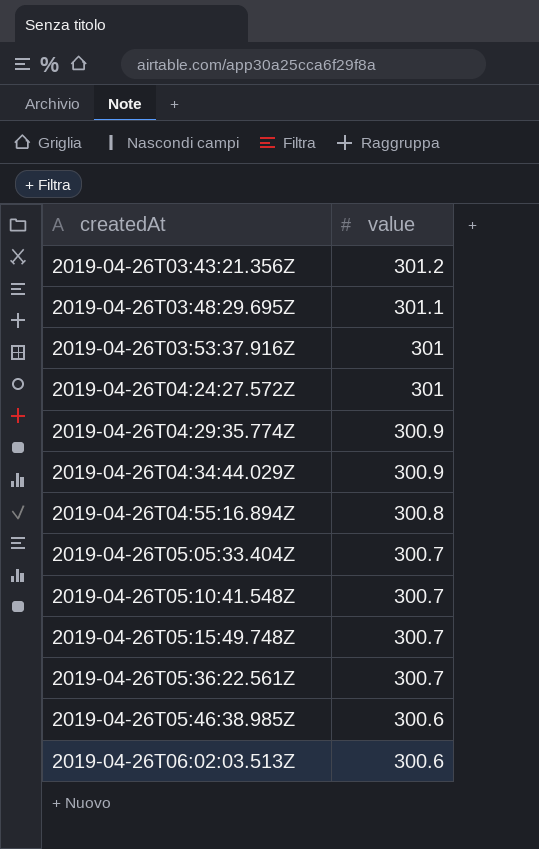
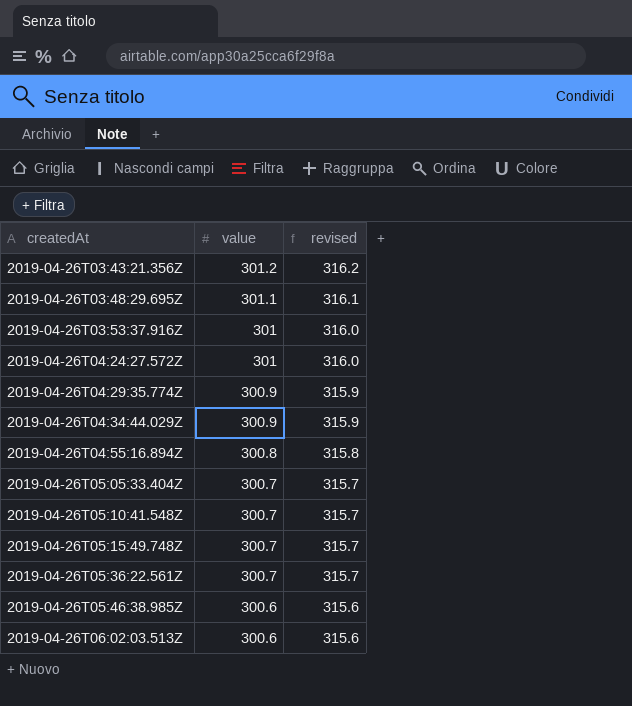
column revised | formula: none -> [value] + 15

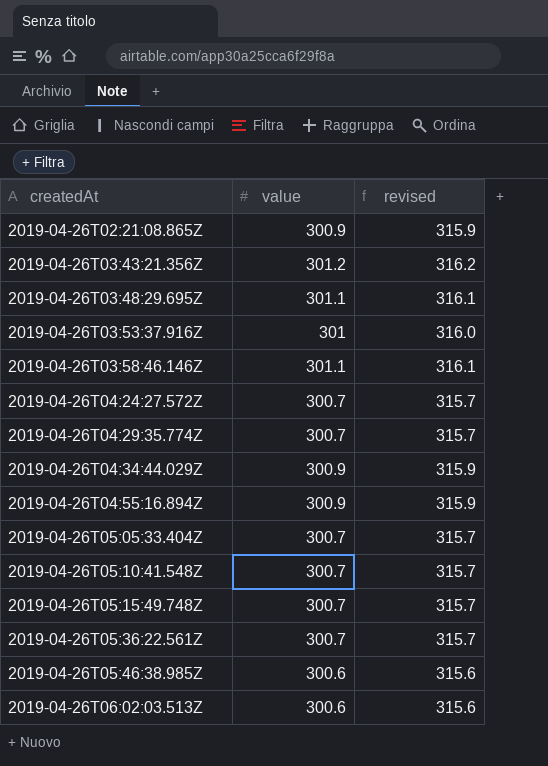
row 2019-04-26T02:21:08.865Z: none -> 300.9 | 315.9
row 2019-04-26T03:58:46.146Z: none -> 301.1 | 316.1
2019-04-26T04:24:27.572Z | value: 301 -> 300.7
2019-04-26T04:24:27.572Z | revised: 316.0 -> 315.7
2019-04-26T04:29:35.774Z | value: 300.9 -> 300.7
2019-04-26T04:29:35.774Z | revised: 315.9 -> 315.7
2019-04-26T04:55:16.894Z | value: 300.8 -> 300.9
2019-04-26T04:55:16.894Z | revised: 315.8 -> 315.9

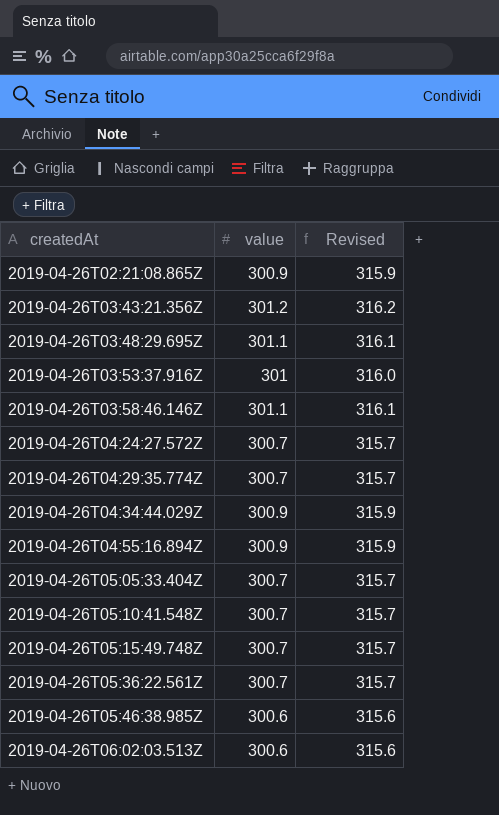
column name: revised -> Revised

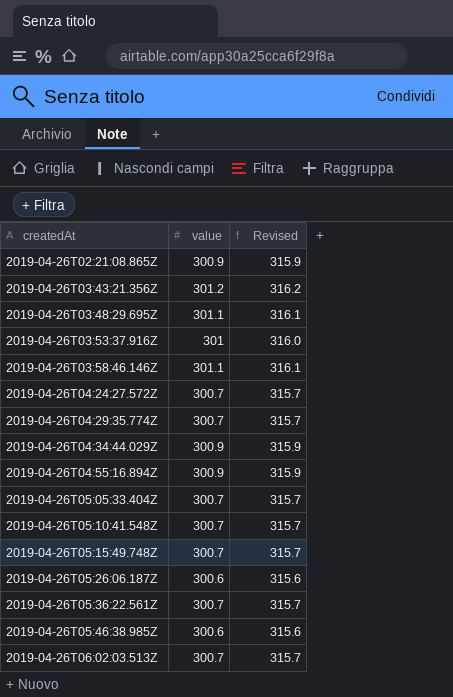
row 2019-04-26T05:26:06.187Z: none -> 300.6 | 315.6
2019-04-26T06:02:03.513Z | value: 300.6 -> 300.7
2019-04-26T06:02:03.513Z | Revised: 315.6 -> 315.7

